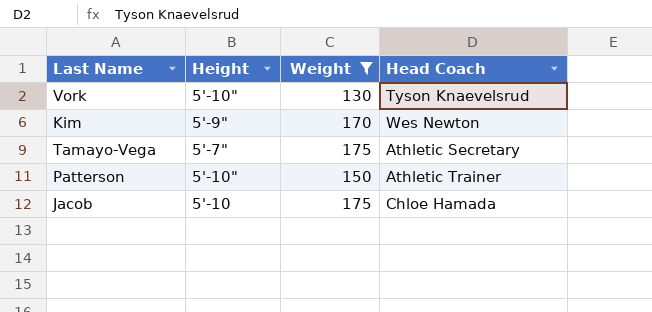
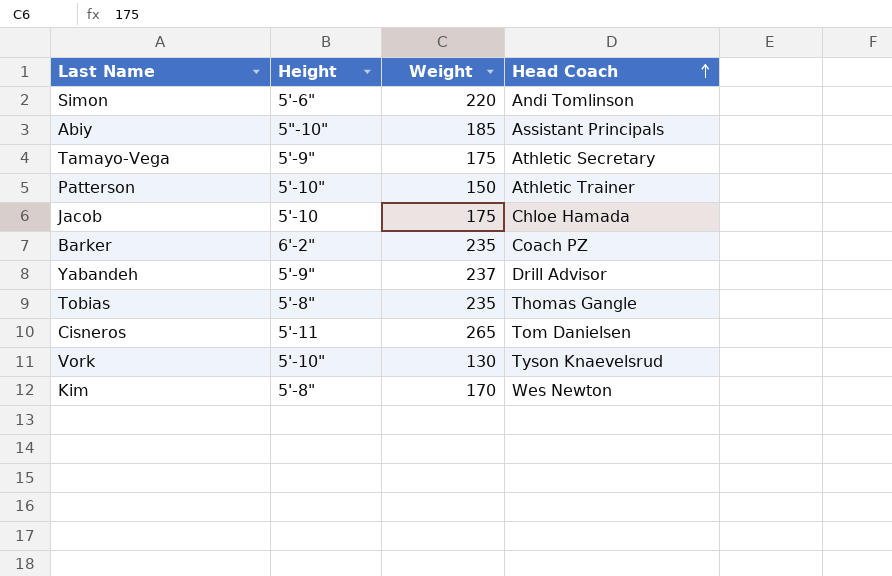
filter: Weight <= 175 -> none
row order: none -> Head Coach ascending
Tamayo-Vega | Height: 5'-7" -> 5'-9"
Kim | Height: 5'-9" -> 5'-8"

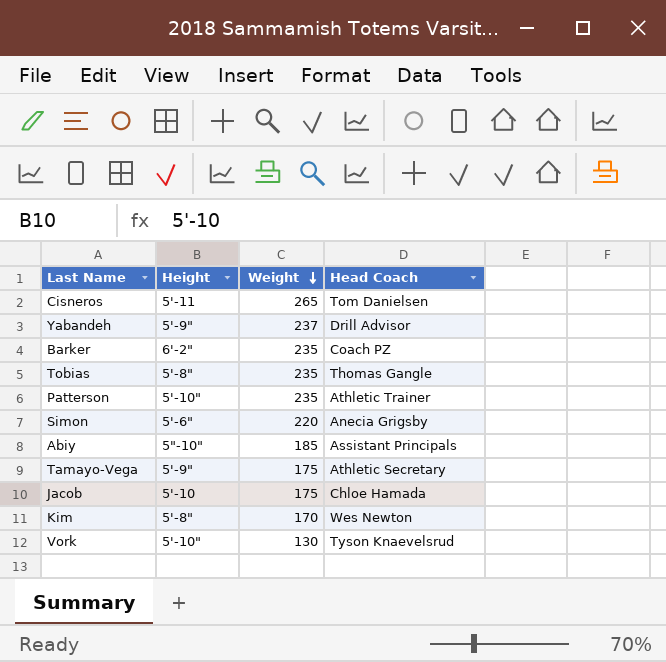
row order: Head Coach ascending -> Weight descending
Patterson | Weight: 150 -> 235
Simon | Head Coach: Andi Tomlinson -> Anecia Grigsby

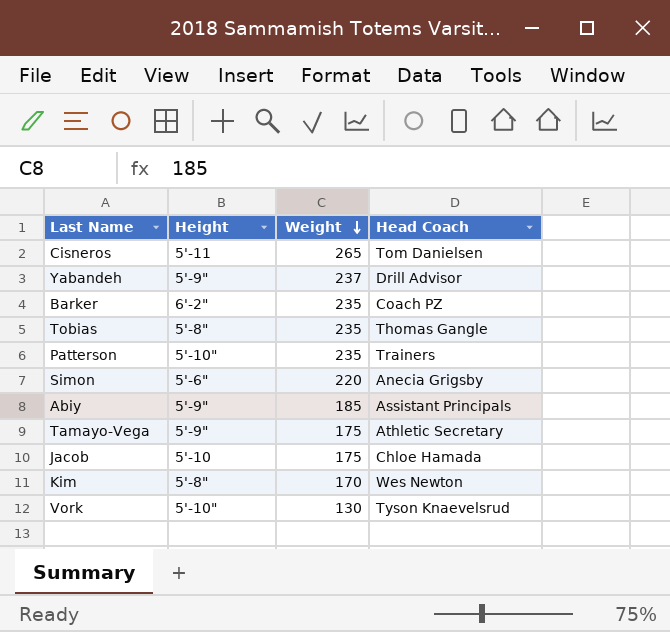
Patterson | Head Coach: Athletic Trainer -> Trainers
Abiy | Height: 5"-10" -> 5'-9"

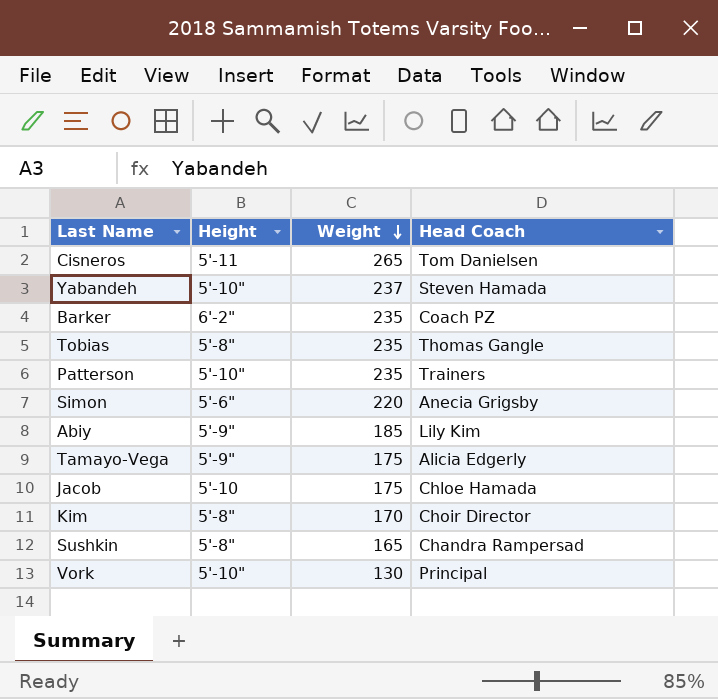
Yabandeh | Height: 5'-9" -> 5'-10"
Yabandeh | Head Coach: Drill Advisor -> Steven Hamada
Abiy | Head Coach: Assistant Principals -> Lily Kim
Tamayo-Vega | Head Coach: Athletic Secretary -> Alicia Edgerly
Kim | Head Coach: Wes Newton -> Choir Director
row Sushkin: none -> 5'-8" | 165 | Chandra Rampersad
Vork | Head Coach: Tyson Knaevelsrud -> Principal

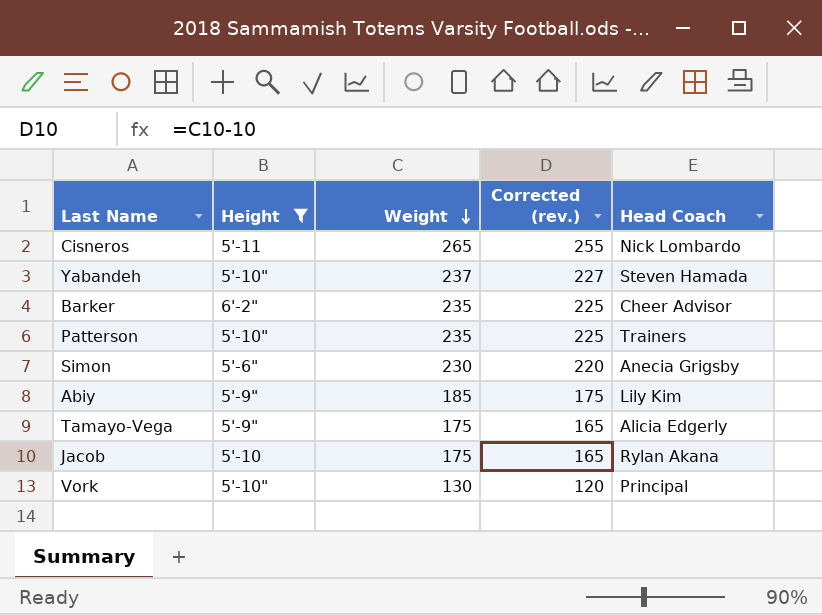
filter: none -> Height != 5'-8"
column Corrected (rev.) | formula: none -> [Weight] - 10
Cisneros | Head Coach: Tom Danielsen -> Nick Lombardo
Barker | Head Coach: Coach PZ -> Cheer Advisor
Simon | Weight: 220 -> 230
Jacob | Head Coach: Chloe Hamada -> Rylan Akana

